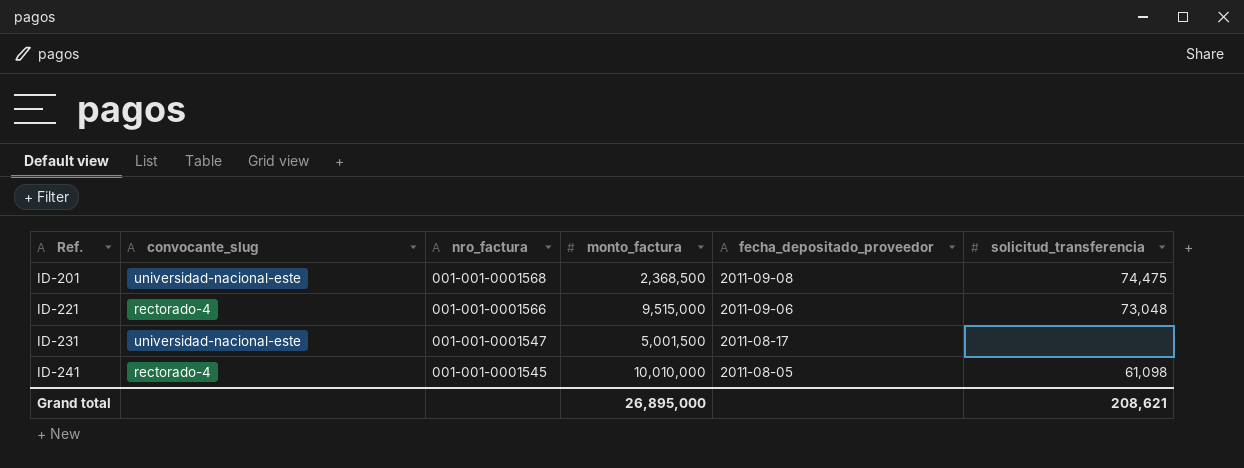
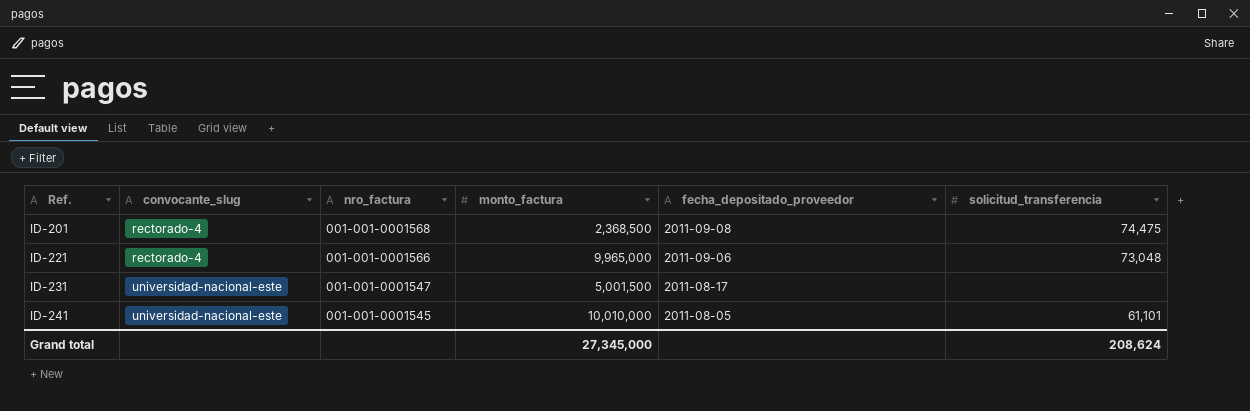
ID-201 | convocante_slug: universidad-nacional-este -> rectorado-4
ID-221 | monto_factura: 9,515,000 -> 9,965,000
ID-241 | convocante_slug: rectorado-4 -> universidad-nacional-este
ID-241 | solicitud_transferencia: 61,098 -> 61,101
Grand total | monto_factura: 26,895,000 -> 27,345,000
Grand total | solicitud_transferencia: 208,621 -> 208,624

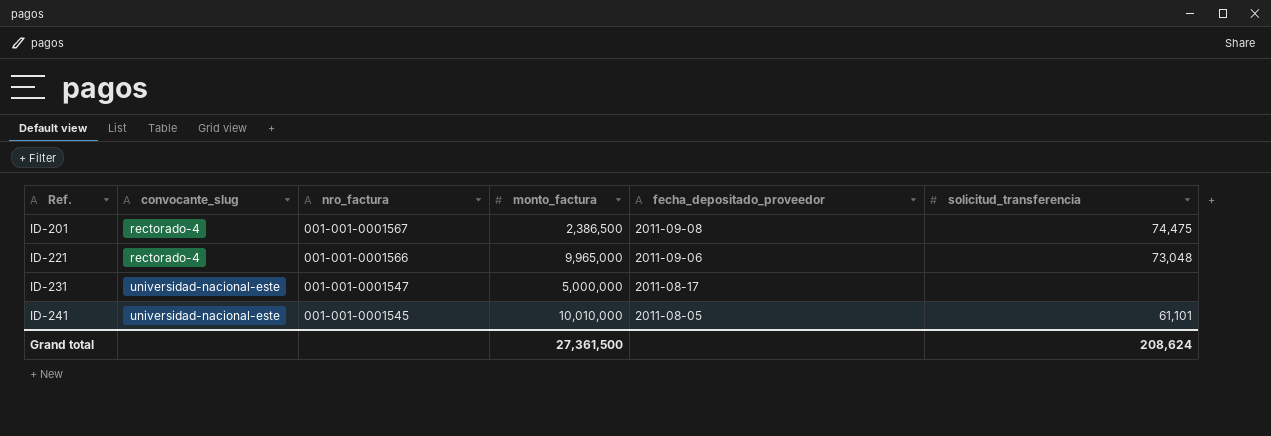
ID-201 | nro_factura: 001-001-0001568 -> 001-001-0001567
ID-201 | monto_factura: 2,368,500 -> 2,386,500
ID-231 | monto_factura: 5,001,500 -> 5,000,000
Grand total | monto_factura: 27,345,000 -> 27,361,500

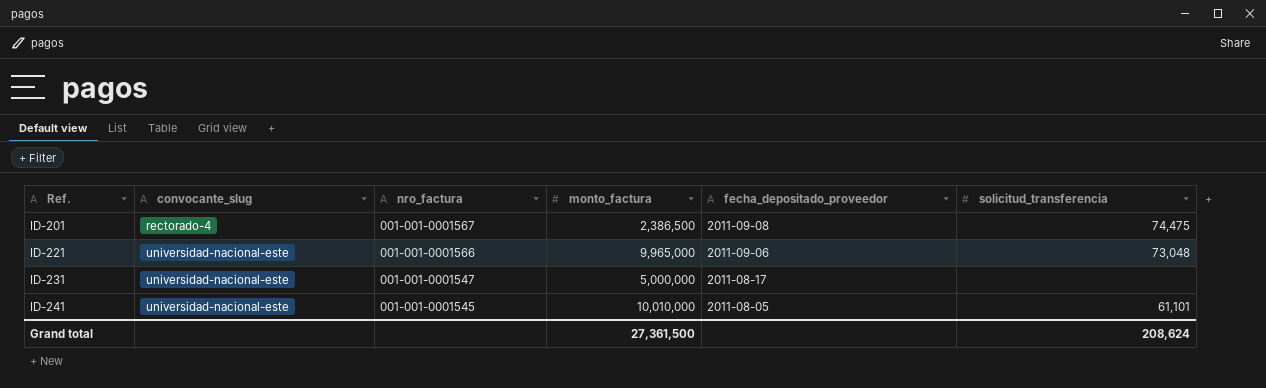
ID-221 | convocante_slug: rectorado-4 -> universidad-nacional-este

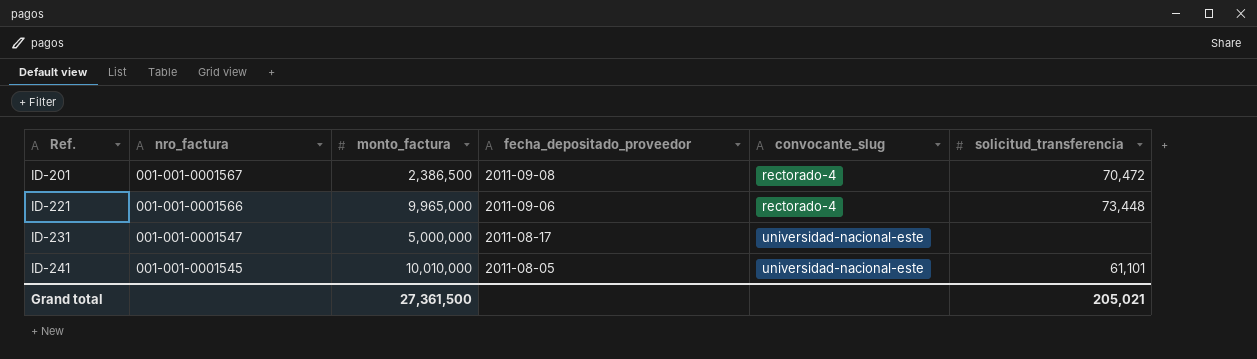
column convocante_slug | position: 2 -> 5
ID-201 | solicitud_transferencia: 74,475 -> 70,472
ID-221 | convocante_slug: universidad-nacional-este -> rectorado-4
ID-221 | solicitud_transferencia: 73,048 -> 73,448
Grand total | solicitud_transferencia: 208,624 -> 205,021

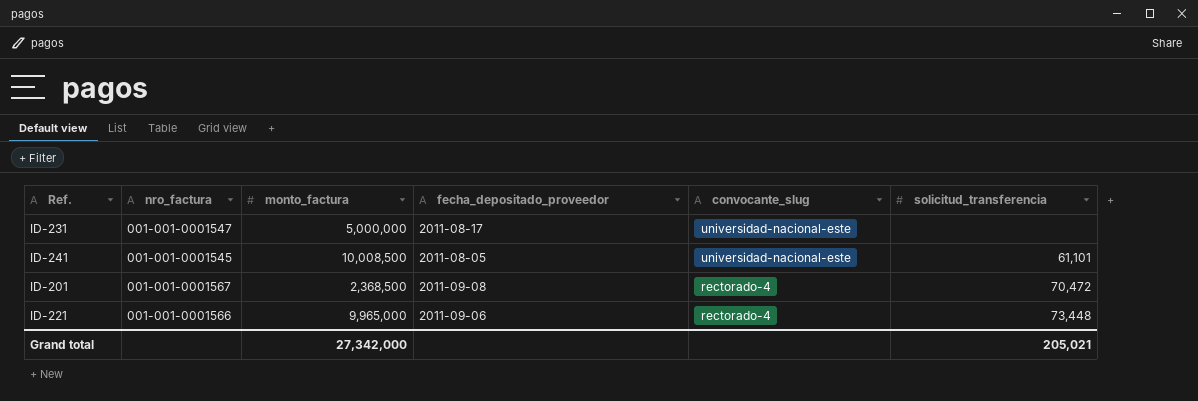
row order: Ref. ascending -> convocante_slug descending
ID-241 | monto_factura: 10,010,000 -> 10,008,500
ID-201 | monto_factura: 2,386,500 -> 2,368,500
Grand total | monto_factura: 27,361,500 -> 27,342,000

